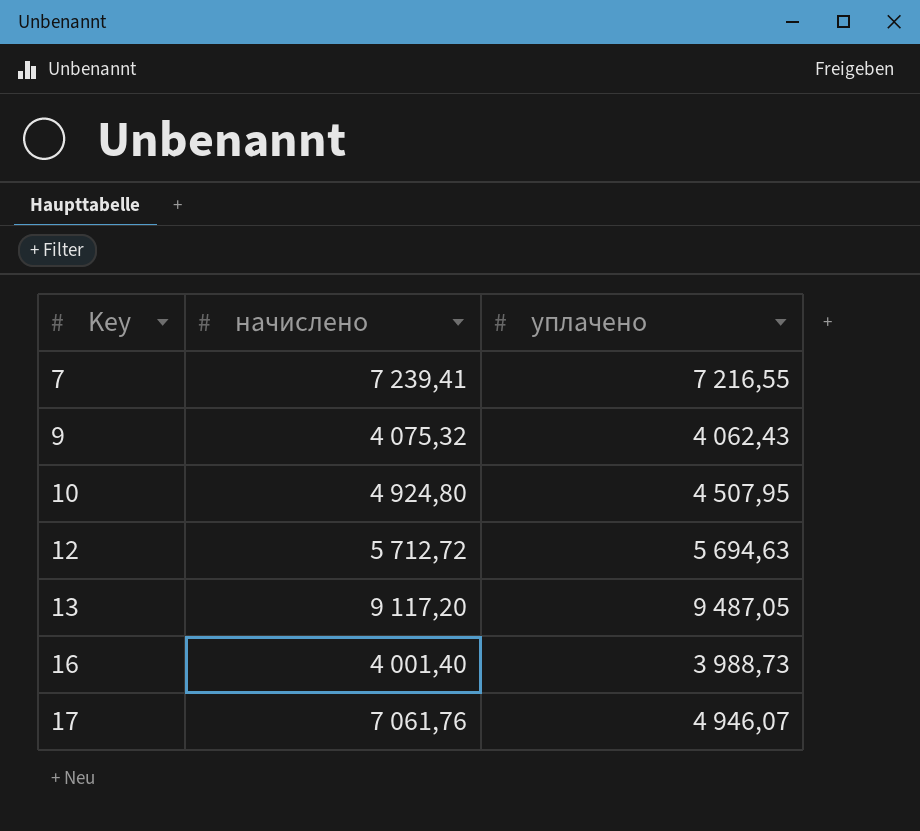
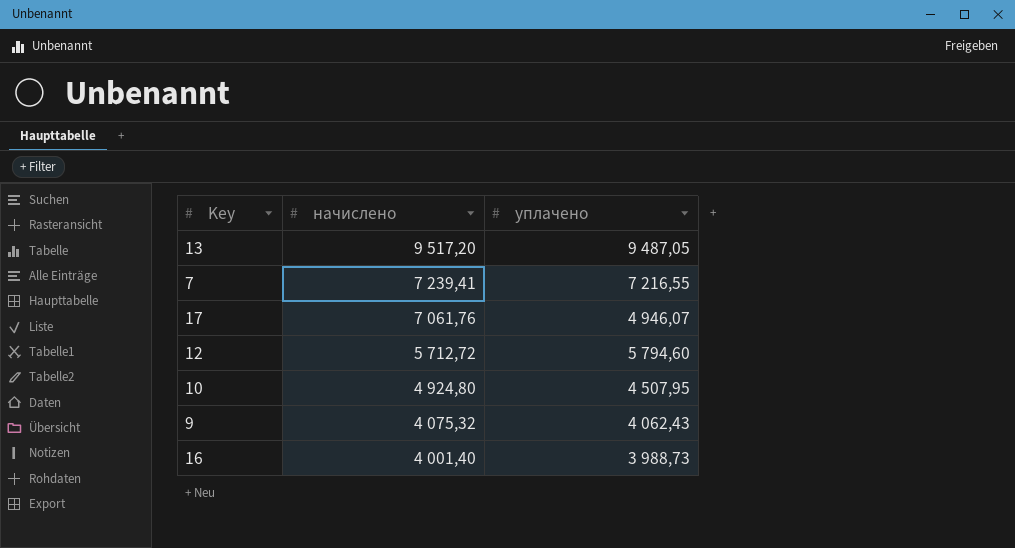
row order: Key ascending -> начислено descending
13 | начислено: 9 117,20 -> 9 517,20
12 | уплачено: 5 694,63 -> 5 794,60

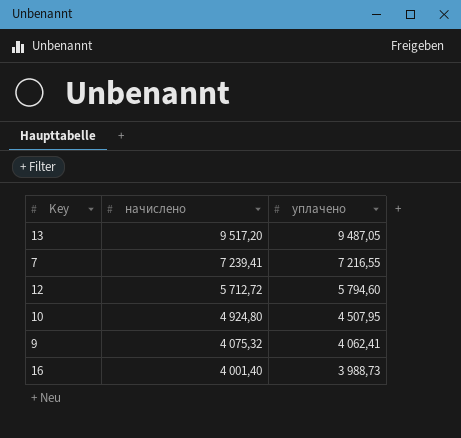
row 17: 7 061,76 | 4 946,07 -> none
9 | уплачено: 4 062,43 -> 4 062,41

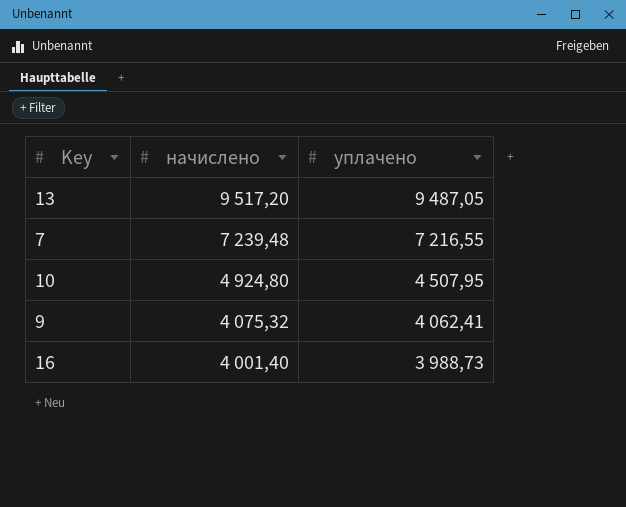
row 12: 5 712,72 | 5 794,60 -> none
7 | начислено: 7 239,41 -> 7 239,48

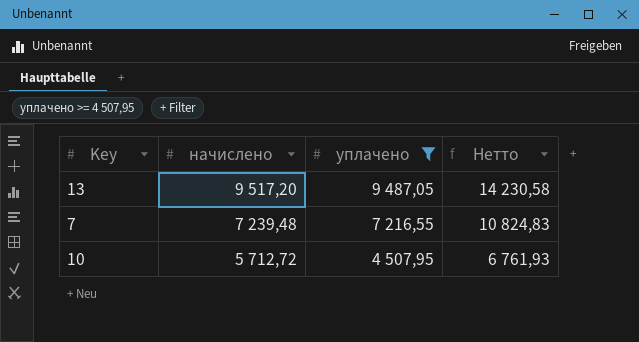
filter: none -> уплачено >= 4 507,95
column Нетто | formula: none -> [уплачено] * 1,5
10 | начислено: 4 924,80 -> 5 712,72

